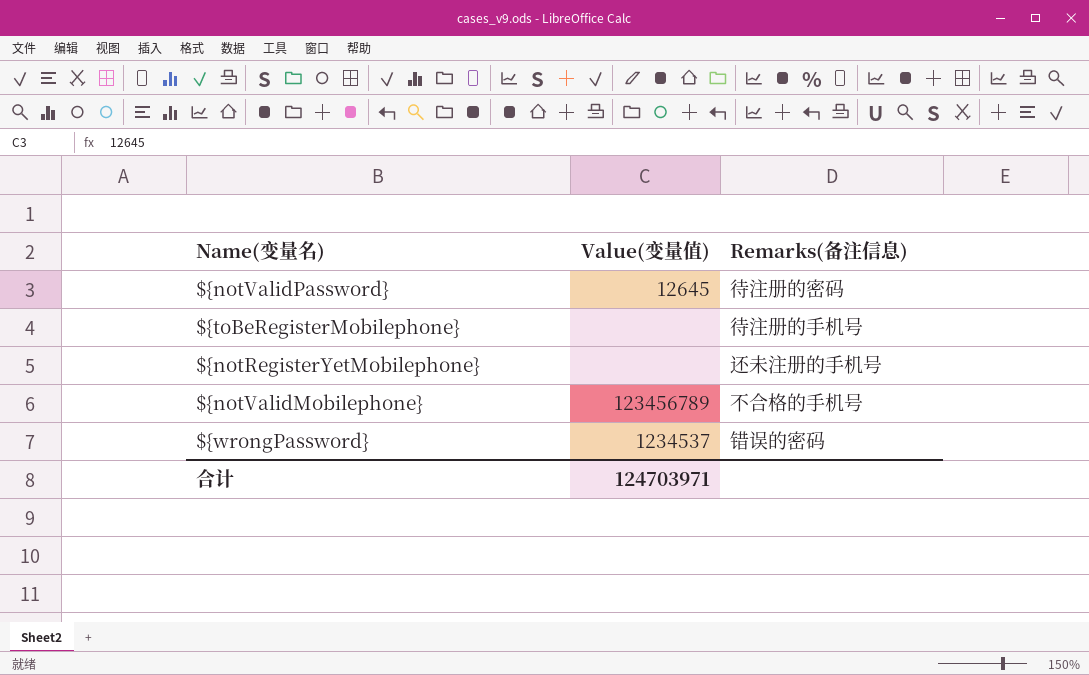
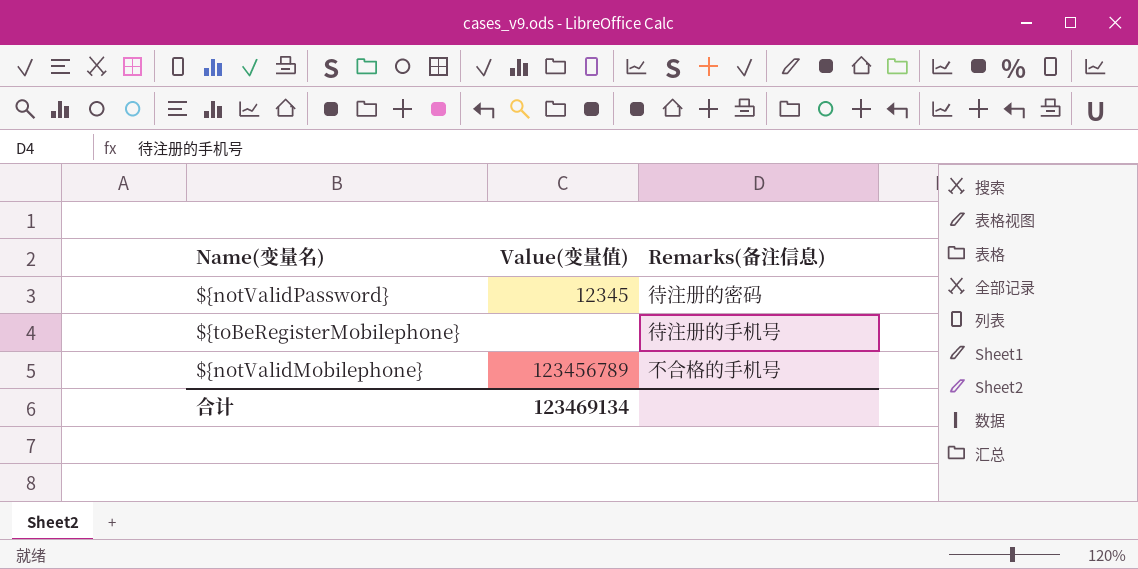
row ${notRegisterYetMobilephone}: none | 还未注册的手机号 -> none
row ${wrongPassword}: 1234537 | 错误的密码 -> none
${notValidPassword} | Value(变量值): 12645 -> 12345
合计 | Value(变量值): 124703971 -> 123469134

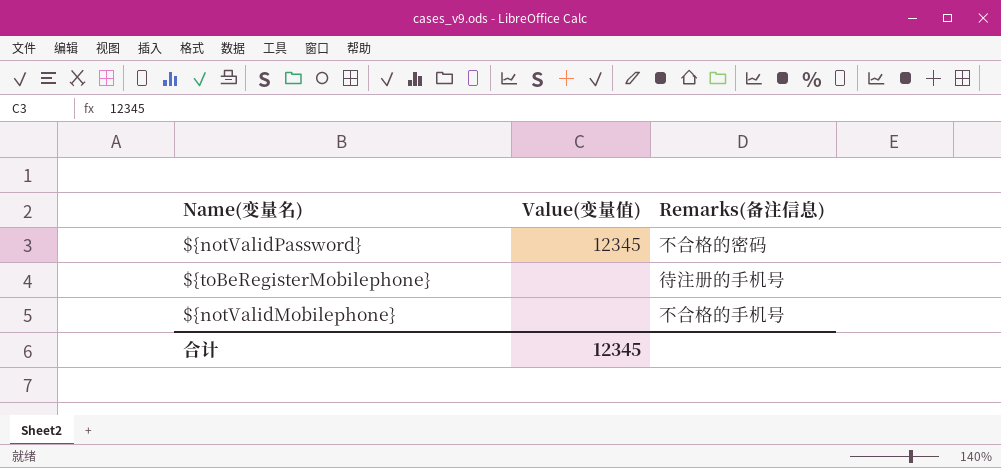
${notValidPassword} | Remarks(备注信息): 待注册的密码 -> 不合格的密码
${notValidMobilephone} | Value(变量值): 123456789 -> none
合计 | Value(变量值): 123469134 -> 12345

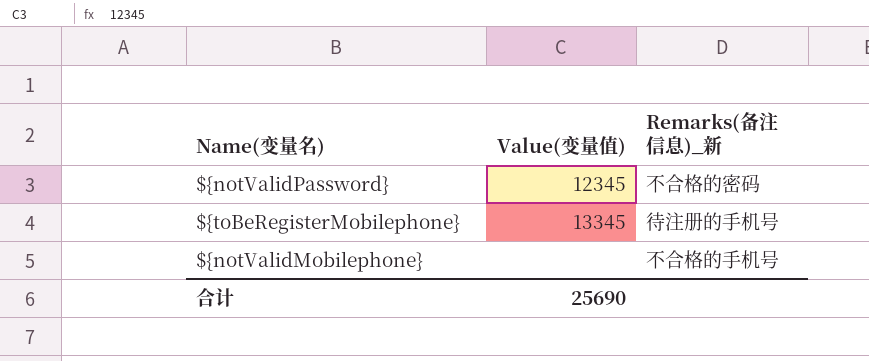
column name: Remarks(备注信息) -> Remarks(备注信息)_新
${toBeRegisterMobilephone} | Value(变量值): none -> 13345
合计 | Value(变量值): 12345 -> 25690

